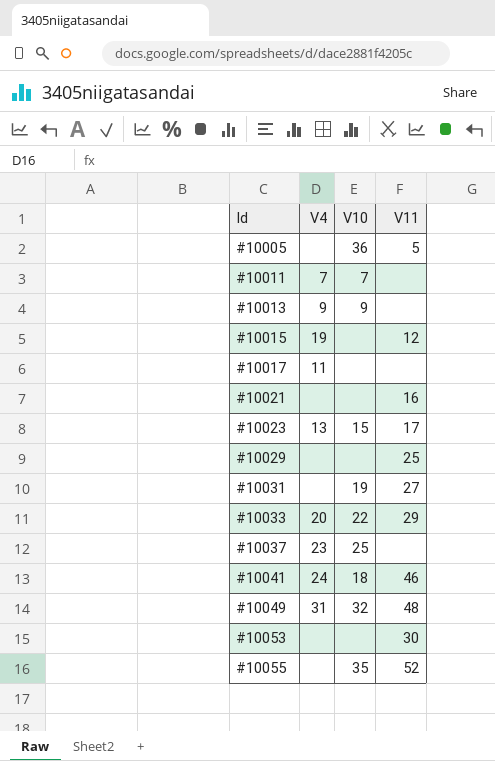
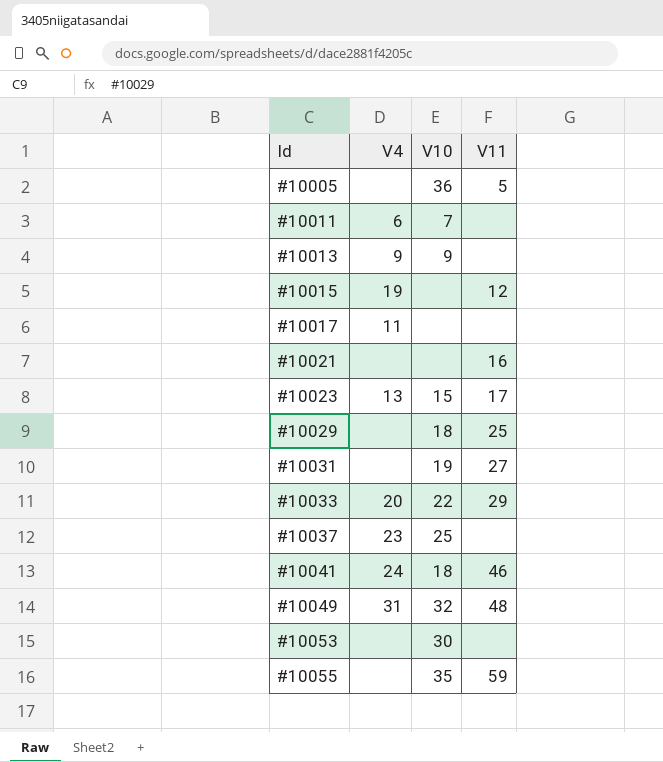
#10011 | V4: 7 -> 6
#10029 | V10: none -> 18
#10053 | V10: none -> 30
#10053 | V11: 30 -> none
#10055 | V11: 52 -> 59

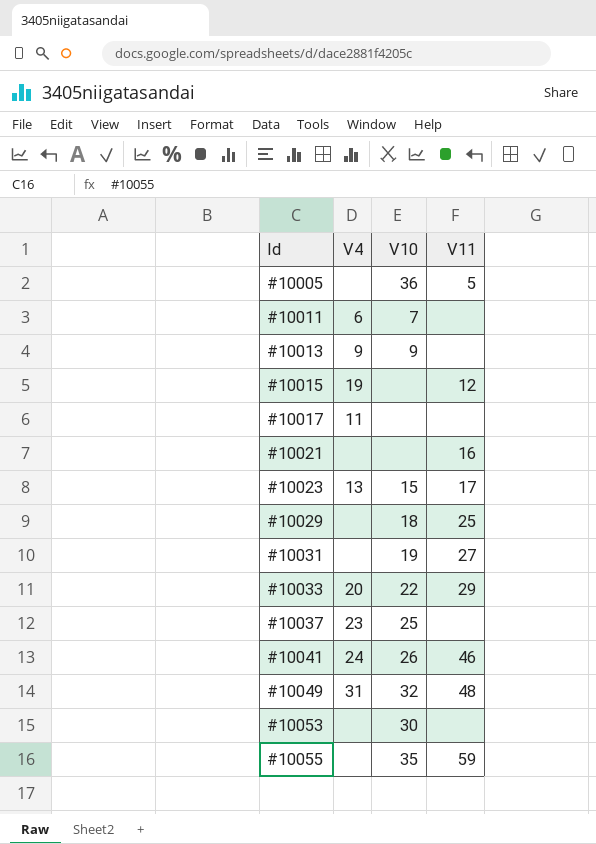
#10041 | V10: 18 -> 26

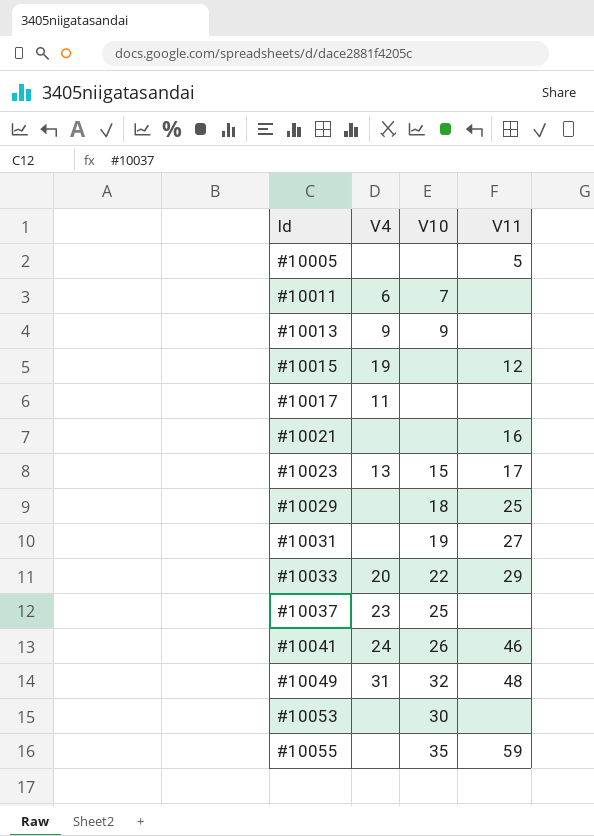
#10005 | V10: 36 -> none

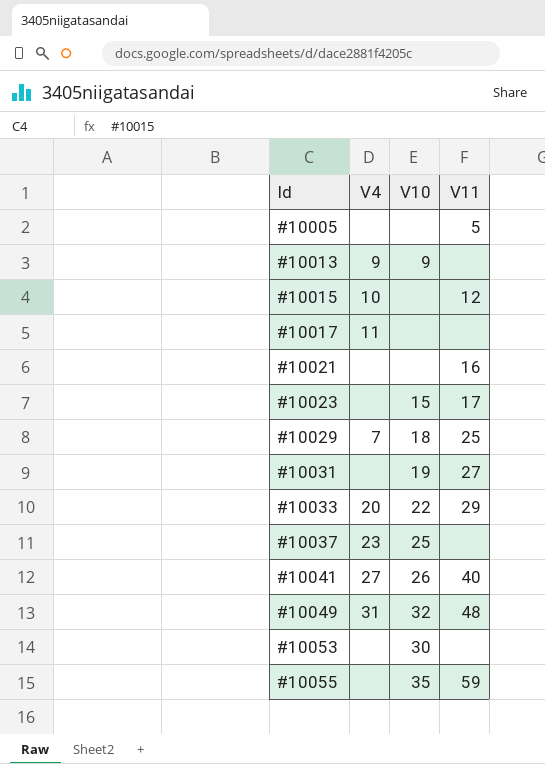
row #10011: 6 | 7 | none -> none
#10015 | V4: 19 -> 10
#10023 | V4: 13 -> none
#10029 | V4: none -> 7
#10041 | V4: 24 -> 27
#10041 | V11: 46 -> 40

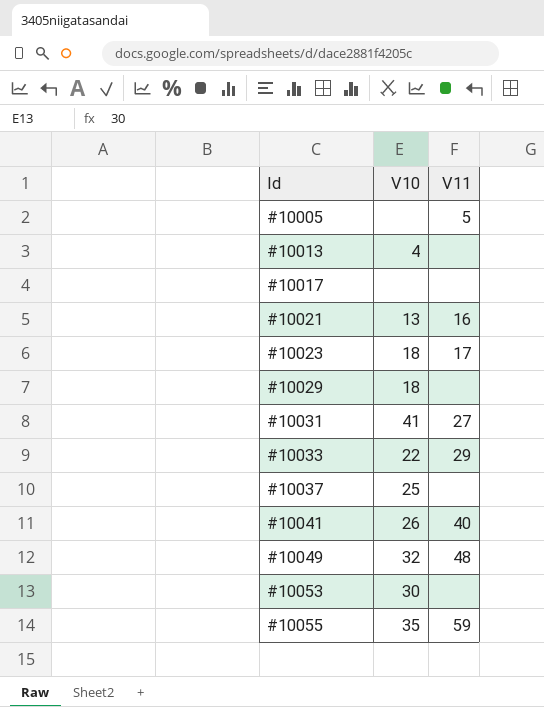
column V4 | position: 2 -> none
row #10015: 10 | none | 12 -> none
#10013 | V10: 9 -> 4
#10021 | V10: none -> 13
#10023 | V10: 15 -> 18
#10029 | V11: 25 -> none
#10031 | V10: 19 -> 41

